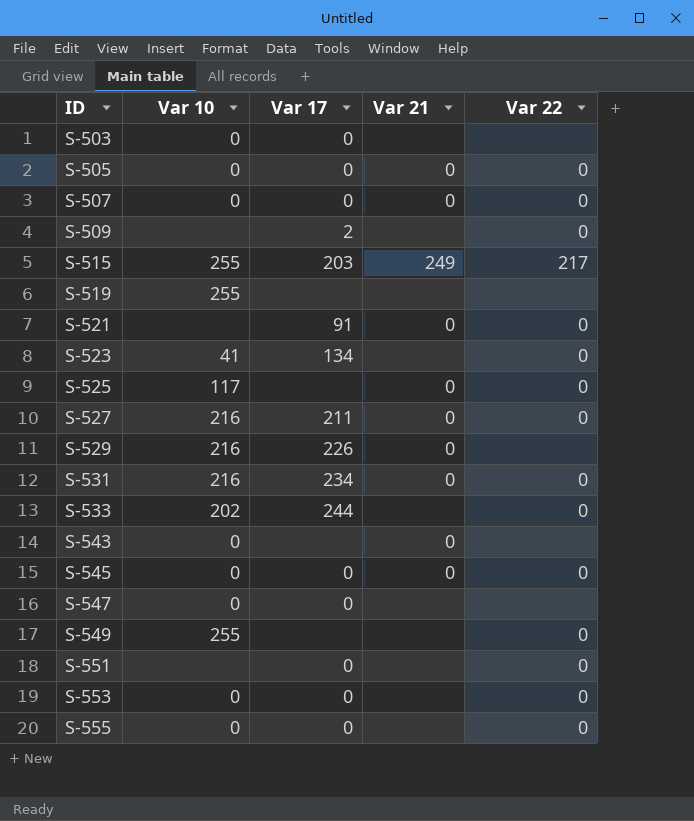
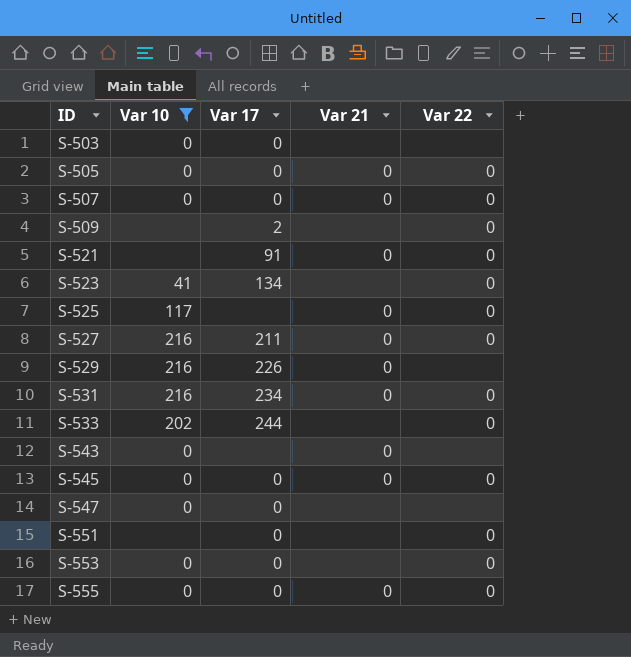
filter: none -> Var 10 != 255
S-555 | Var 21: none -> 0

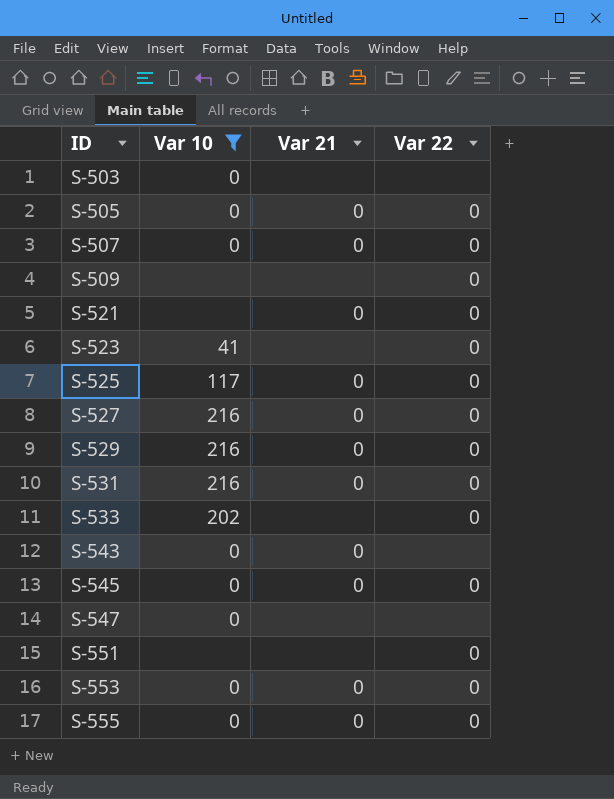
column Var 17 | position: 3 -> none
S-529 | Var 22: none -> 0
S-553 | Var 21: none -> 0

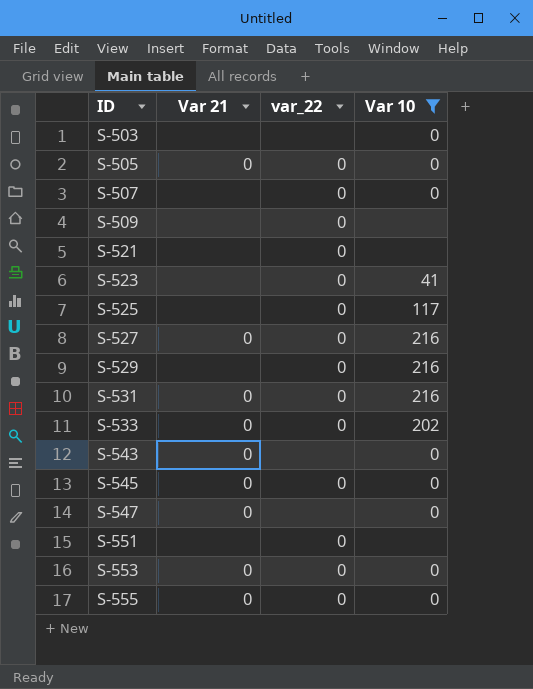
column name: Var 22 -> var_22
column Var 10 | position: 2 -> 4
S-507 | Var 21: 0 -> none
S-521 | Var 21: 0 -> none
S-525 | Var 21: 0 -> none
S-529 | Var 21: 0 -> none
S-533 | Var 21: none -> 0
S-547 | Var 21: none -> 0

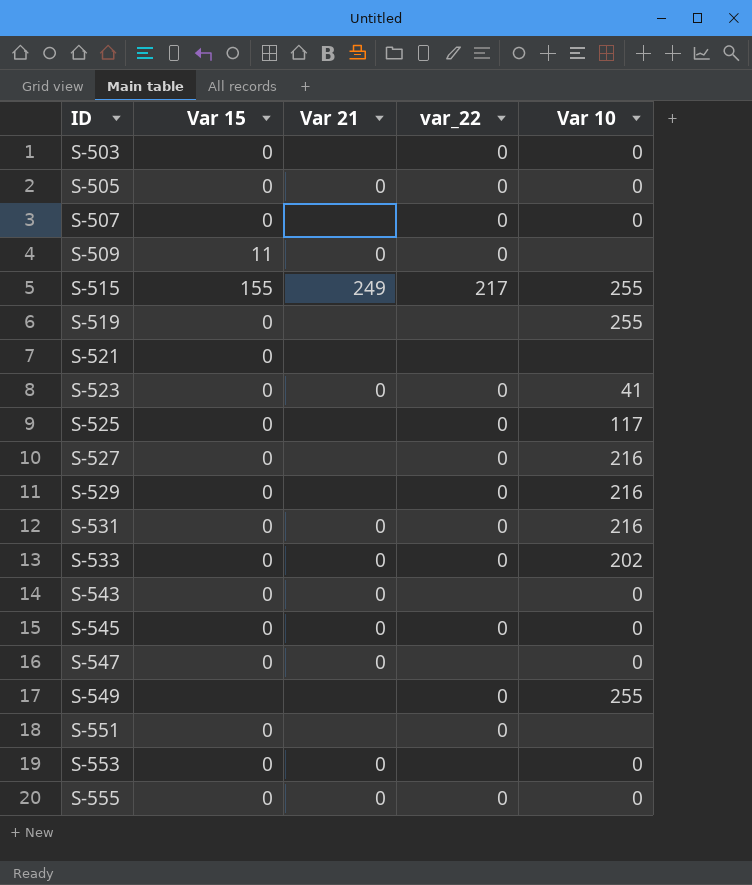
filter: Var 10 != 255 -> none
column Var 15 | position: none -> 2
S-503 | var_22: none -> 0
S-509 | Var 21: none -> 0
S-521 | var_22: 0 -> none
S-523 | Var 21: none -> 0
S-527 | Var 21: 0 -> none
S-553 | var_22: 0 -> none

